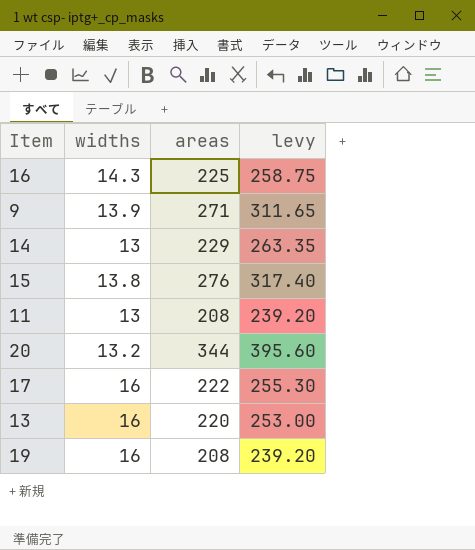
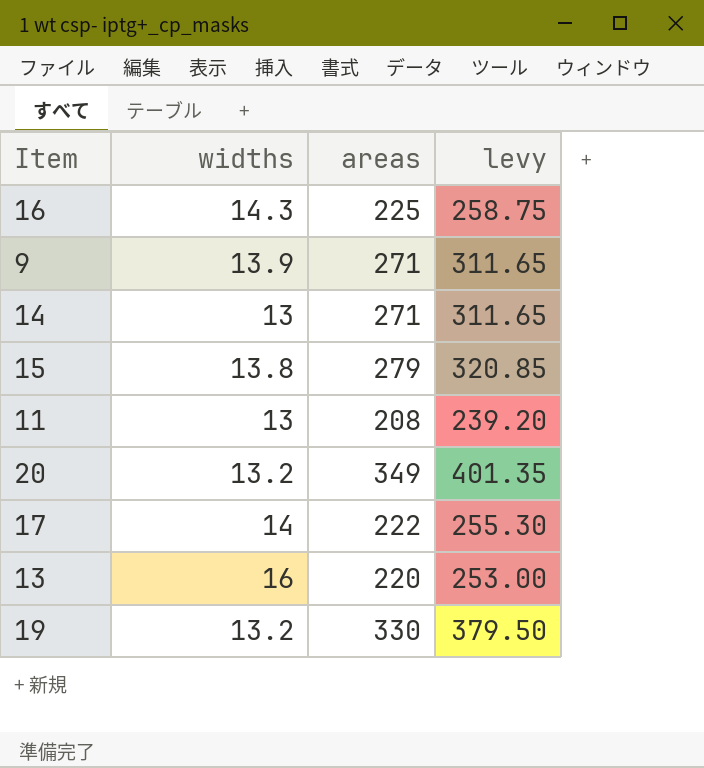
14 | areas: 229 -> 271
14 | levy: 263.35 -> 311.65
15 | areas: 276 -> 279
15 | levy: 317.40 -> 320.85
20 | areas: 344 -> 349
20 | levy: 395.60 -> 401.35
17 | widths: 16 -> 14
19 | widths: 16 -> 13.2
19 | areas: 208 -> 330
19 | levy: 239.20 -> 379.50

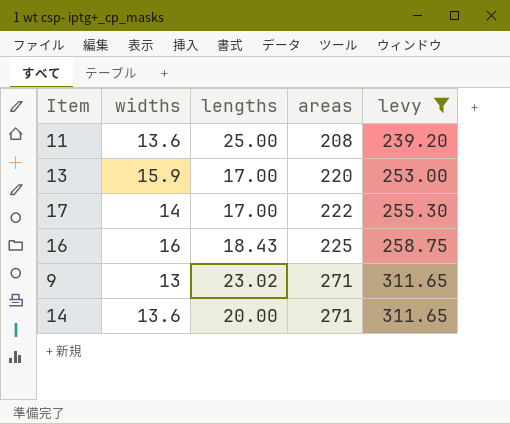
filter: none -> levy <= 311.65
row order: none -> areas ascending
column lengths | position: none -> 3
11 | widths: 13 -> 13.6
13 | widths: 16 -> 15.9
16 | widths: 14.3 -> 16
9 | widths: 13.9 -> 13
14 | widths: 13 -> 13.6

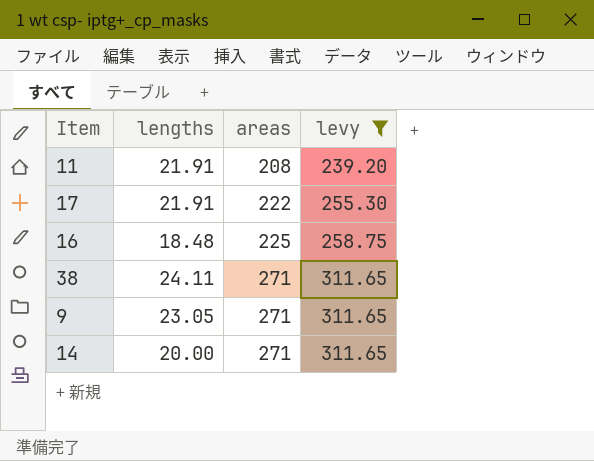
column widths | position: 2 -> none
row 13: 15.9 | 17.00 | 220 | 253.00 -> none
11 | lengths: 25.00 -> 21.91
17 | lengths: 17.00 -> 21.91
16 | lengths: 18.43 -> 18.48
row 38: none -> 24.11 | 271 | 311.65
9 | lengths: 23.02 -> 23.05

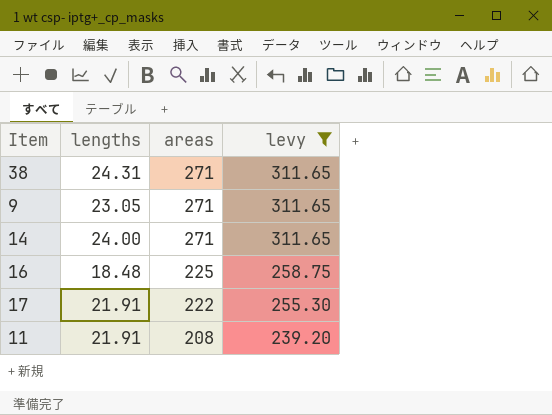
row order: areas ascending -> areas descending
38 | lengths: 24.11 -> 24.31
14 | lengths: 20.00 -> 24.00

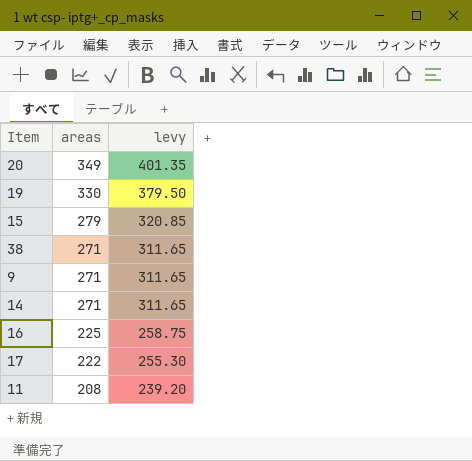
filter: levy <= 311.65 -> none
column lengths | position: 2 -> none

